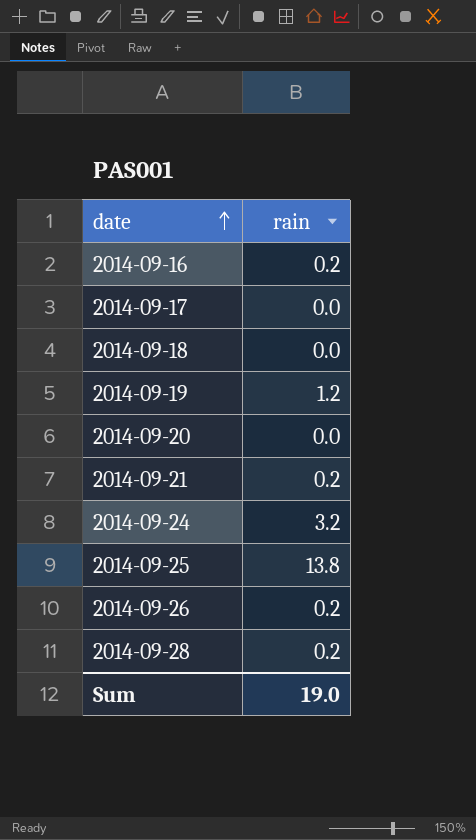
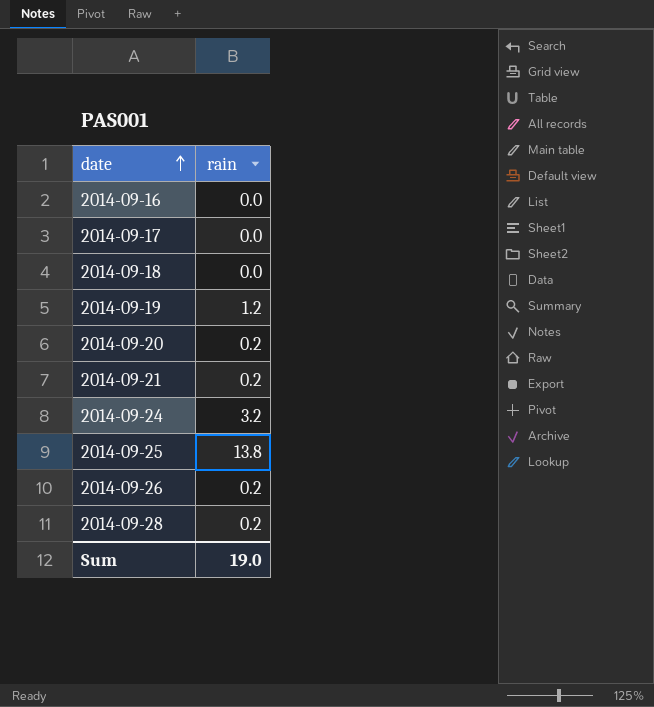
2014-09-16 | rain: 0.2 -> 0.0
2014-09-20 | rain: 0.0 -> 0.2

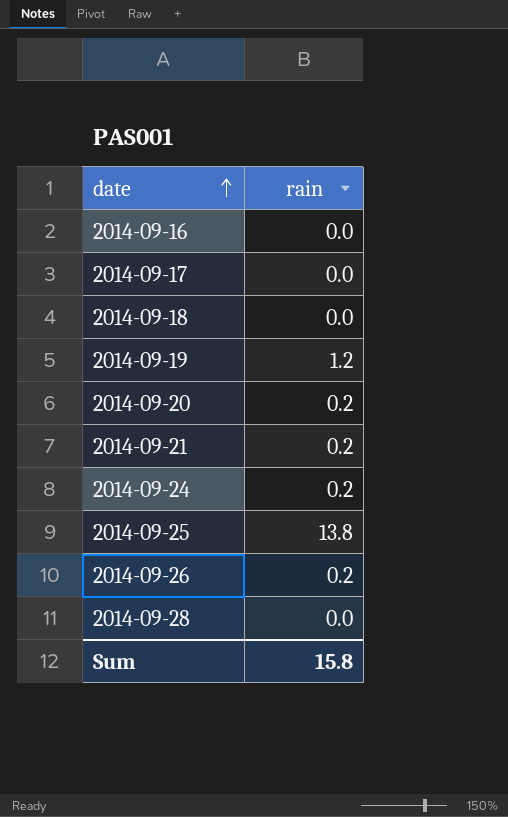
2014-09-24 | rain: 3.2 -> 0.2
2014-09-28 | rain: 0.2 -> 0.0
Sum | rain: 19.0 -> 15.8

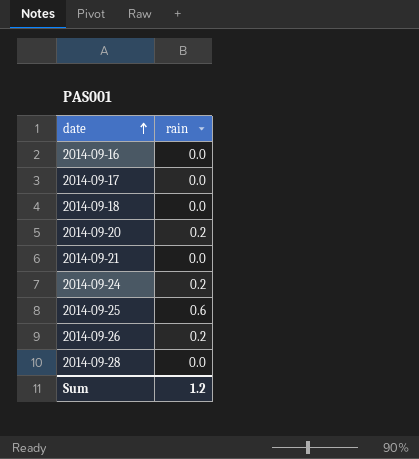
row 2014-09-19: 1.2 -> none
2014-09-21 | rain: 0.2 -> 0.0
2014-09-25 | rain: 13.8 -> 0.6
Sum | rain: 15.8 -> 1.2

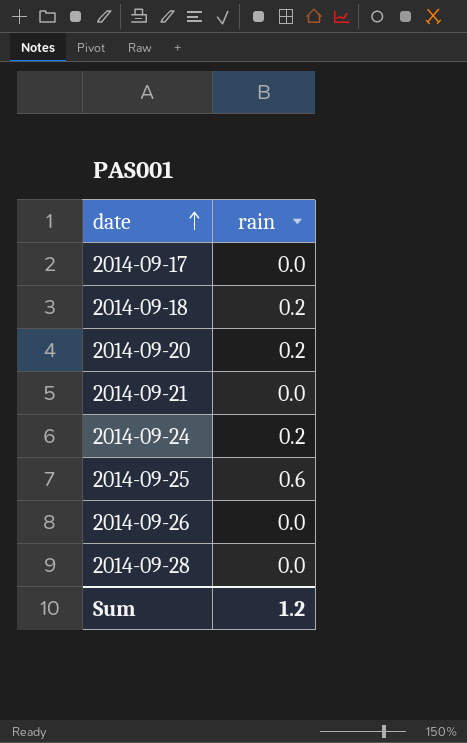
row 2014-09-16: 0.0 -> none
2014-09-18 | rain: 0.0 -> 0.2
2014-09-26 | rain: 0.2 -> 0.0

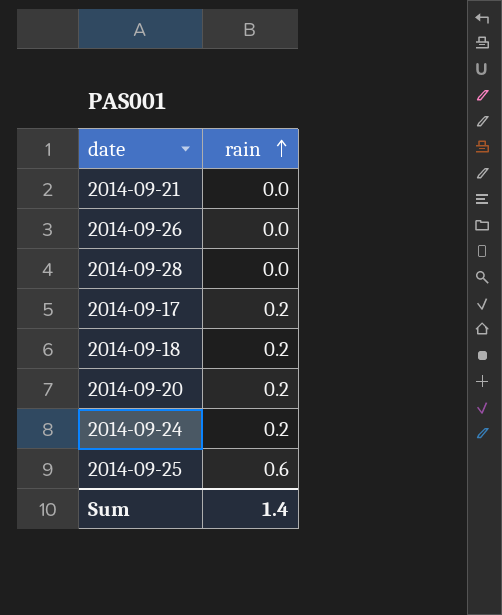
row order: date ascending -> rain ascending
2014-09-17 | rain: 0.0 -> 0.2
Sum | rain: 1.2 -> 1.4

